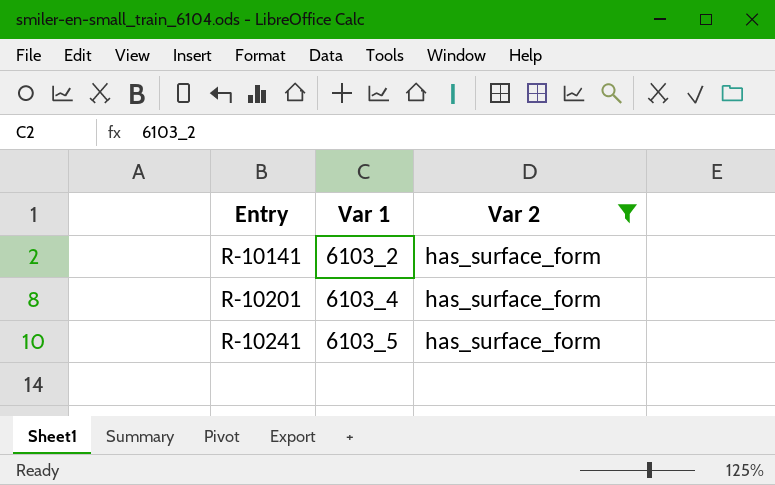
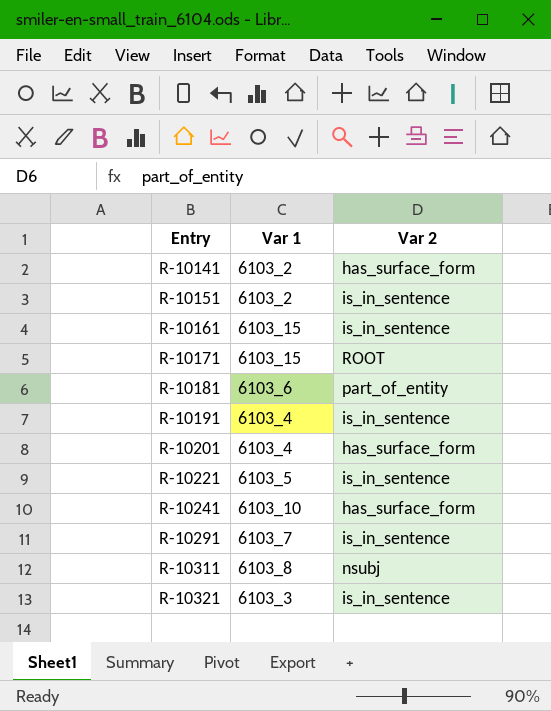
filter: Var 2 = has_surface_form -> none
R-10241 | Var 1: 6103_5 -> 6103_10

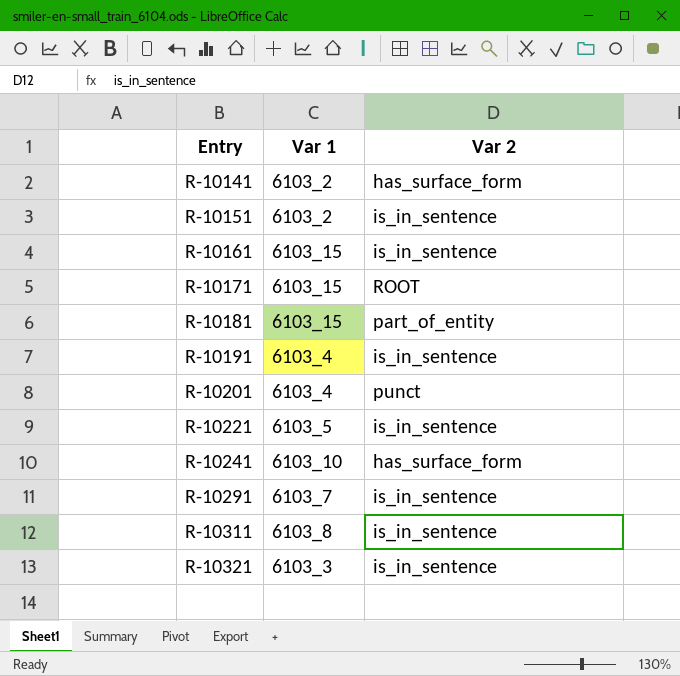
R-10181 | Var 1: 6103_6 -> 6103_15
R-10201 | Var 2: has_surface_form -> punct
R-10311 | Var 2: nsubj -> is_in_sentence

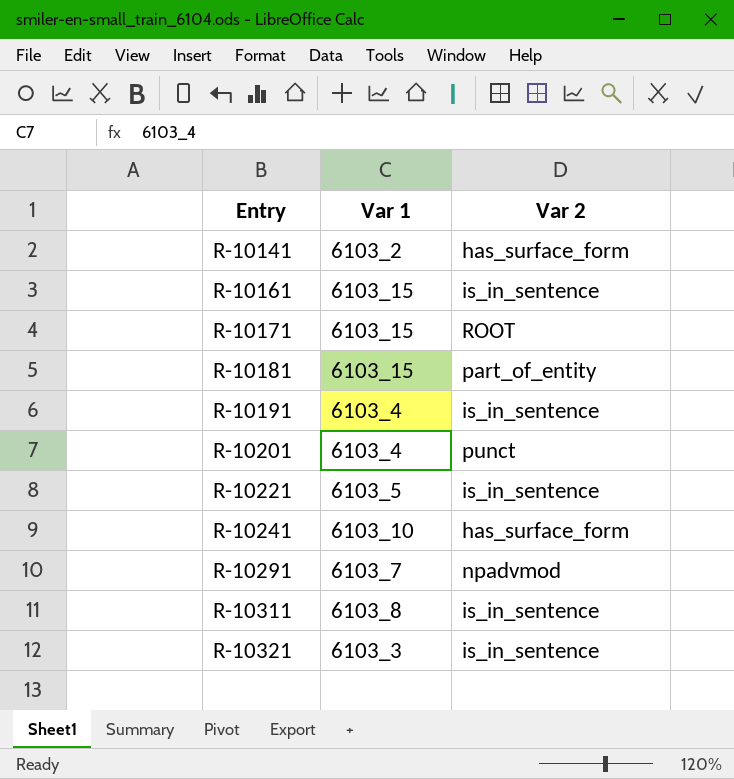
row R-10151: 6103_2 | is_in_sentence -> none
R-10291 | Var 2: is_in_sentence -> npadvmod

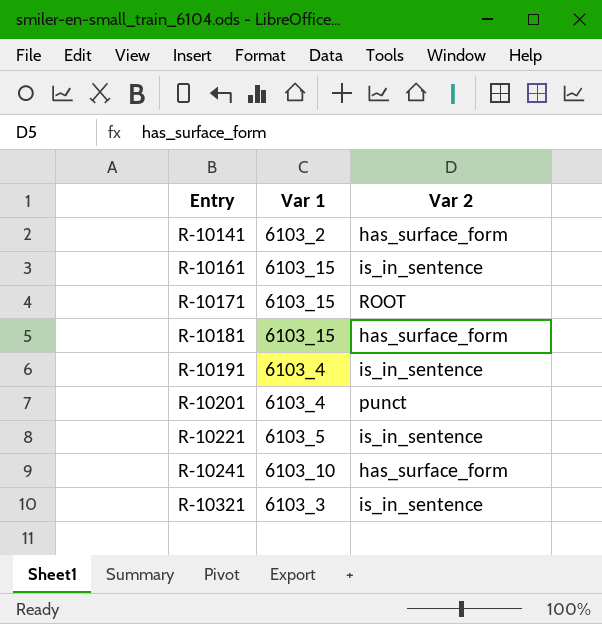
row R-10291: 6103_7 | npadvmod -> none
row R-10311: 6103_8 | is_in_sentence -> none
R-10181 | Var 2: part_of_entity -> has_surface_form

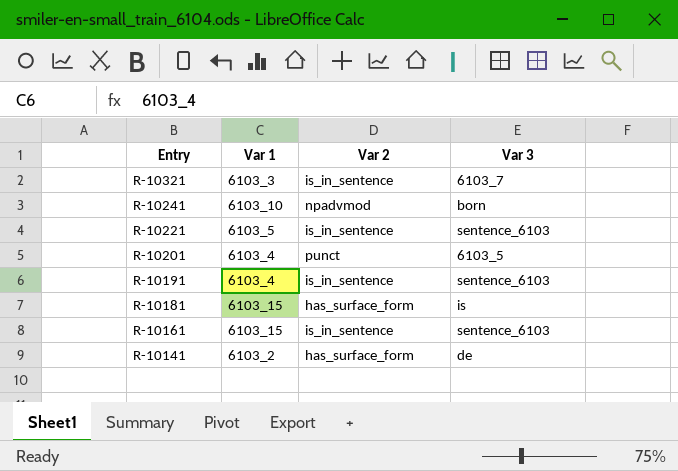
row order: Entry ascending -> Entry descending
column Var 3 | position: none -> 4
row R-10171: 6103_15 | ROOT -> none
R-10241 | Var 2: has_surface_form -> npadvmod

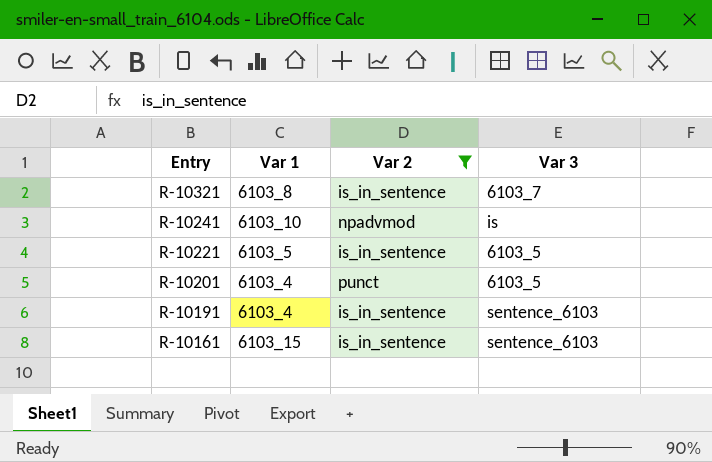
filter: none -> Var 2 != has_surface_form
R-10321 | Var 1: 6103_3 -> 6103_8
R-10241 | Var 3: born -> is
R-10221 | Var 3: sentence_6103 -> 6103_5

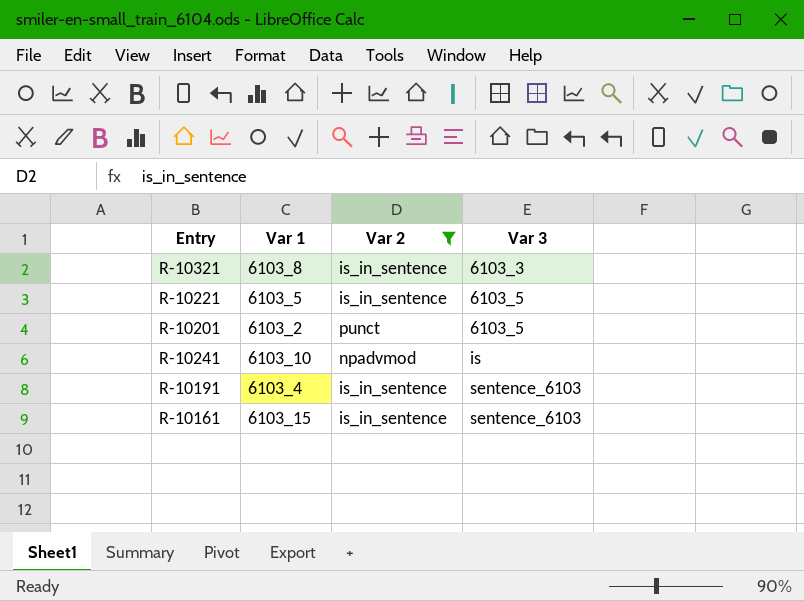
row order: Entry descending -> Var 3 ascending
R-10321 | Var 3: 6103_7 -> 6103_3
R-10201 | Var 1: 6103_4 -> 6103_2

